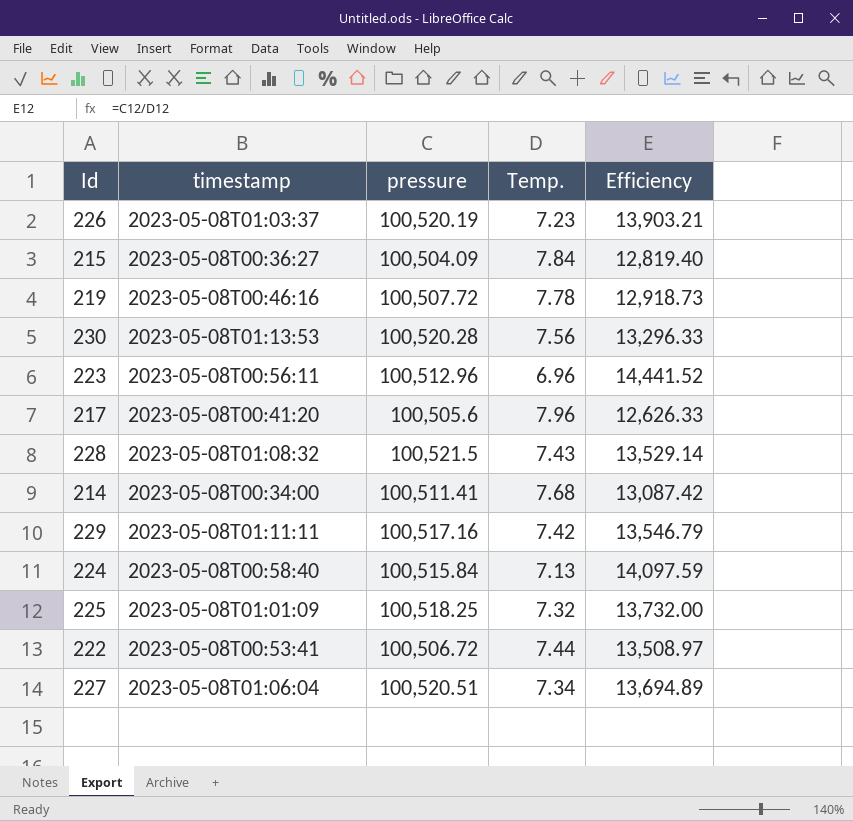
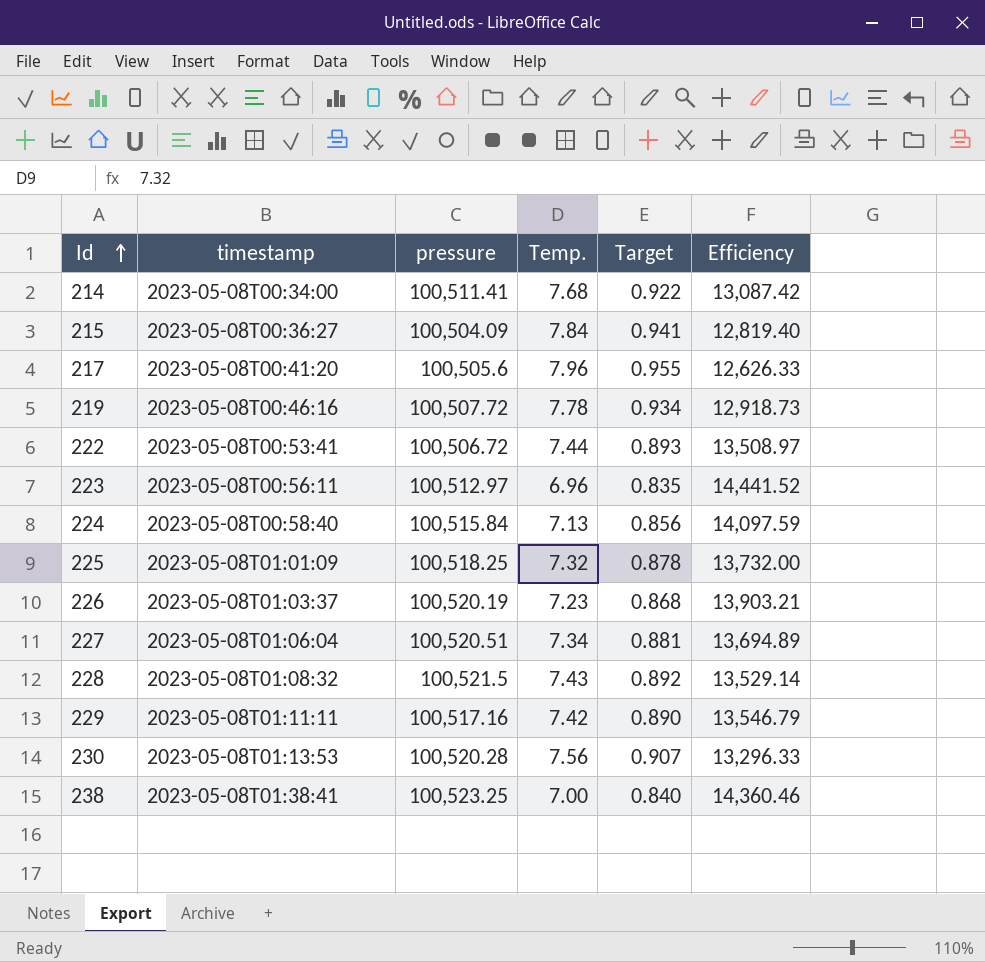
row order: none -> Id ascending
column Target | formula: none -> [Temp.] * 0.12
223 | pressure: 100,512.96 -> 100,512.97
row 238: none -> 2023-05-08T01:38:41 | 100,523.25 | 7.00 | 0.840 | 14,360.46

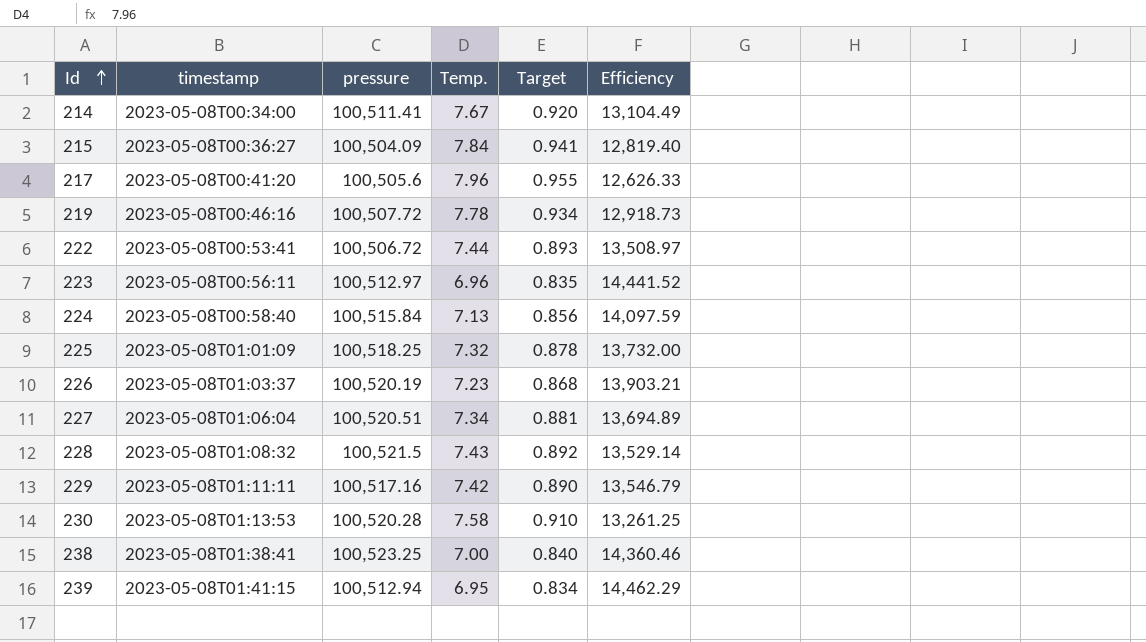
214 | Temp.: 7.68 -> 7.67
214 | Target: 0.922 -> 0.920
214 | Efficiency: 13,087.42 -> 13,104.49
230 | Temp.: 7.56 -> 7.58
230 | Target: 0.907 -> 0.910
230 | Efficiency: 13,296.33 -> 13,261.25
row 239: none -> 2023-05-08T01:41:15 | 100,512.94 | 6.95 | 0.834 | 14,462.29

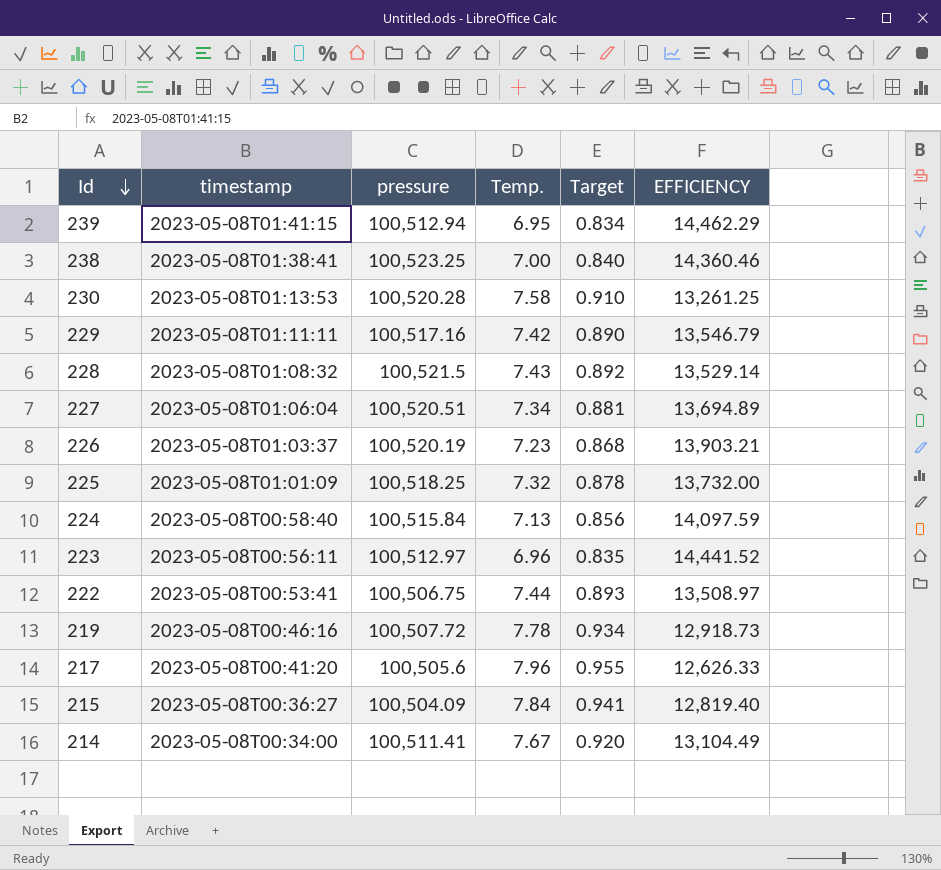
row order: Id ascending -> Id descending
column name: Efficiency -> EFFICIENCY
222 | pressure: 100,506.72 -> 100,506.75

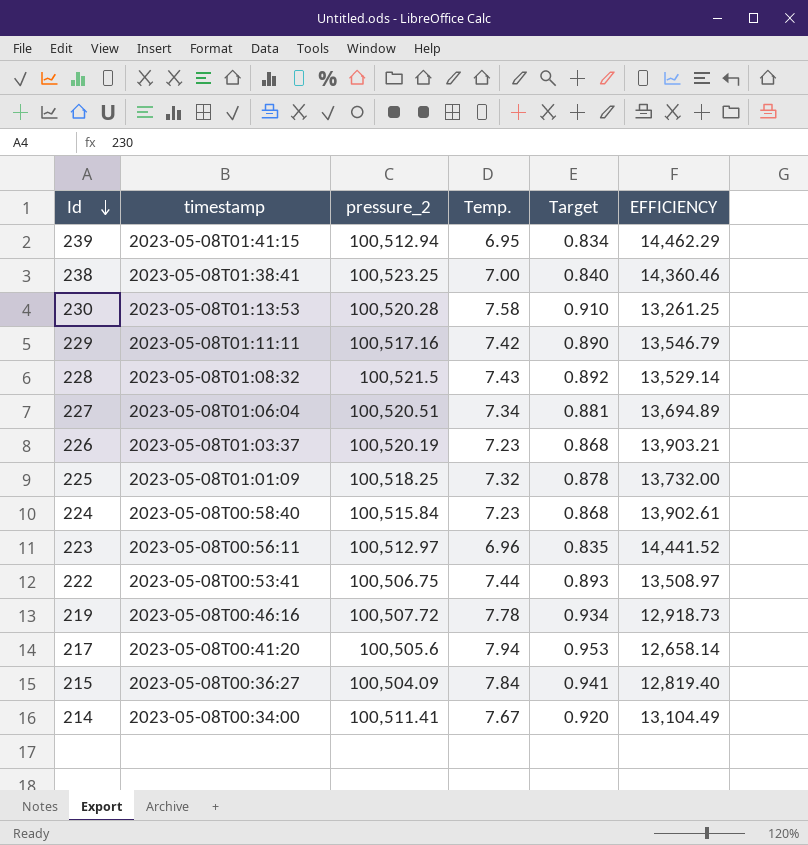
column name: pressure -> pressure_2
224 | Temp.: 7.13 -> 7.23
224 | Target: 0.856 -> 0.868
224 | EFFICIENCY: 14,097.59 -> 13,902.61
217 | Temp.: 7.96 -> 7.94
217 | Target: 0.955 -> 0.953
217 | EFFICIENCY: 12,626.33 -> 12,658.14

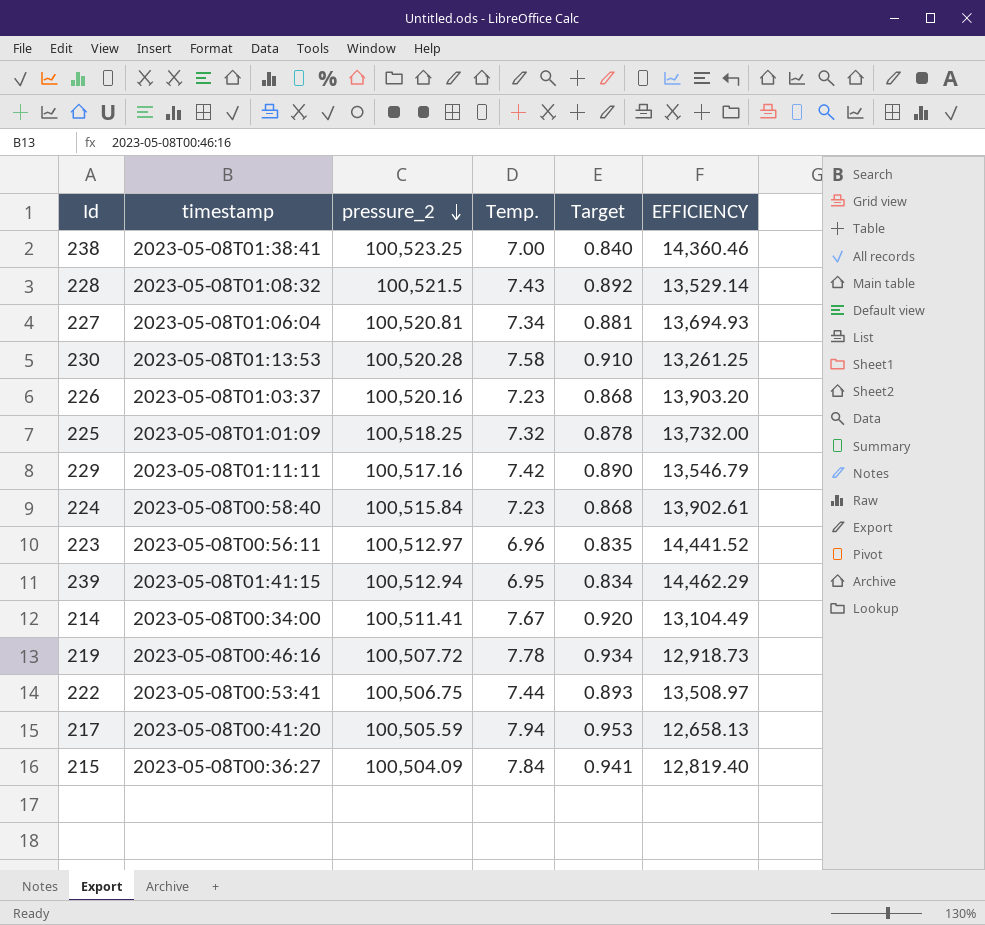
row order: Id descending -> pressure_2 descending
227 | pressure_2: 100,520.51 -> 100,520.81
227 | EFFICIENCY: 13,694.89 -> 13,694.93
226 | pressure_2: 100,520.19 -> 100,520.16
226 | EFFICIENCY: 13,903.21 -> 13,903.20
217 | pressure_2: 100,505.6 -> 100,505.59
217 | EFFICIENCY: 12,658.14 -> 12,658.13

